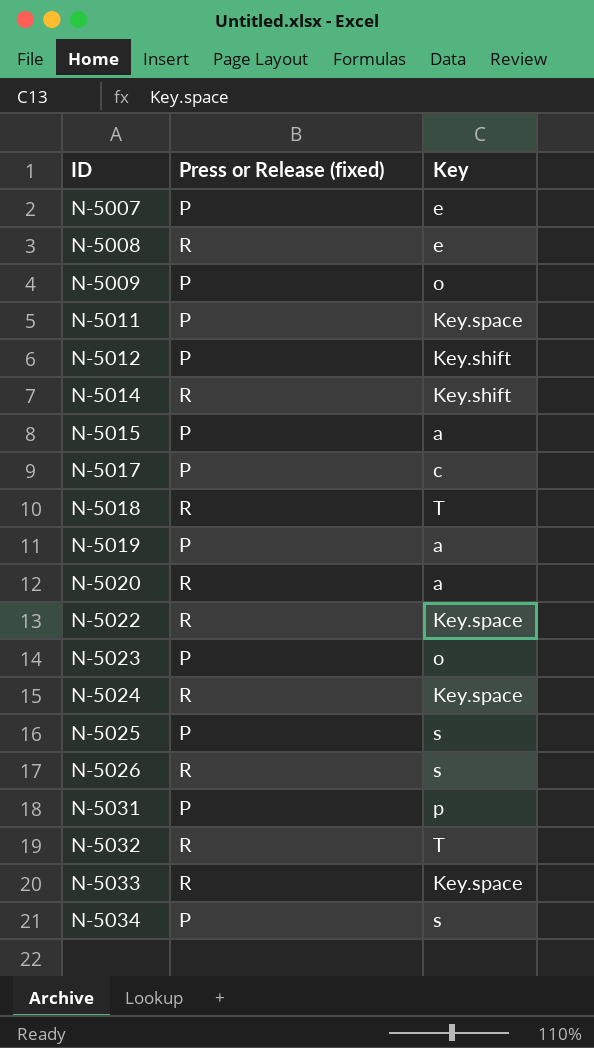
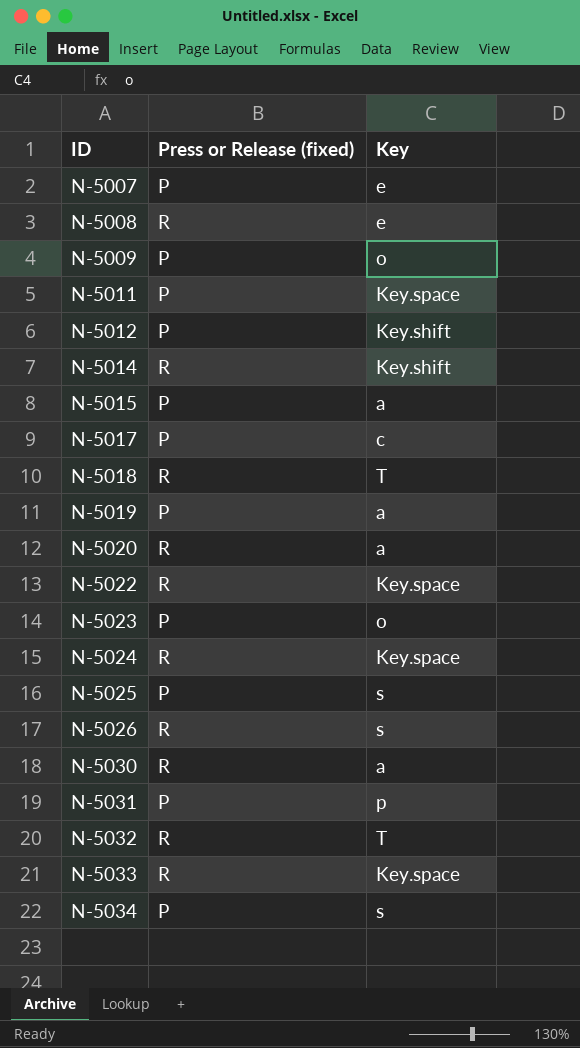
row N-5030: none -> R | a

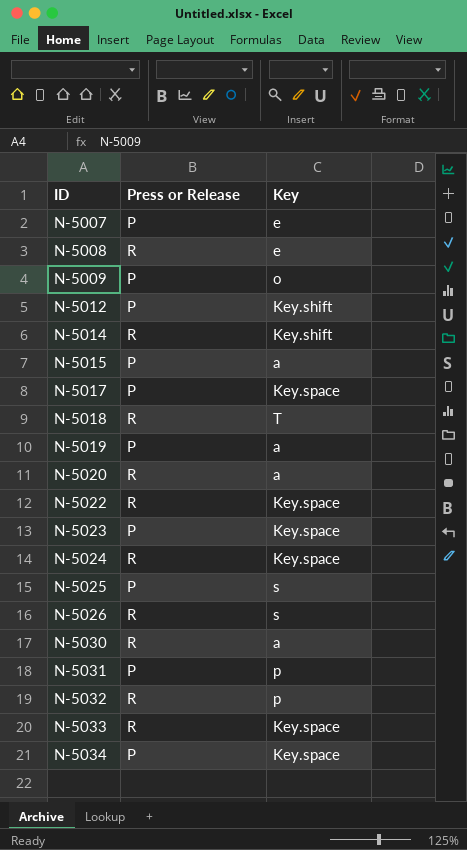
column name: Press or Release (fixed) -> Press or Release
row N-5011: P | Key.space -> none
N-5017 | Key: c -> Key.space
N-5023 | Key: o -> Key.space
N-5032 | Key: T -> p
N-5034 | Key: s -> Key.space

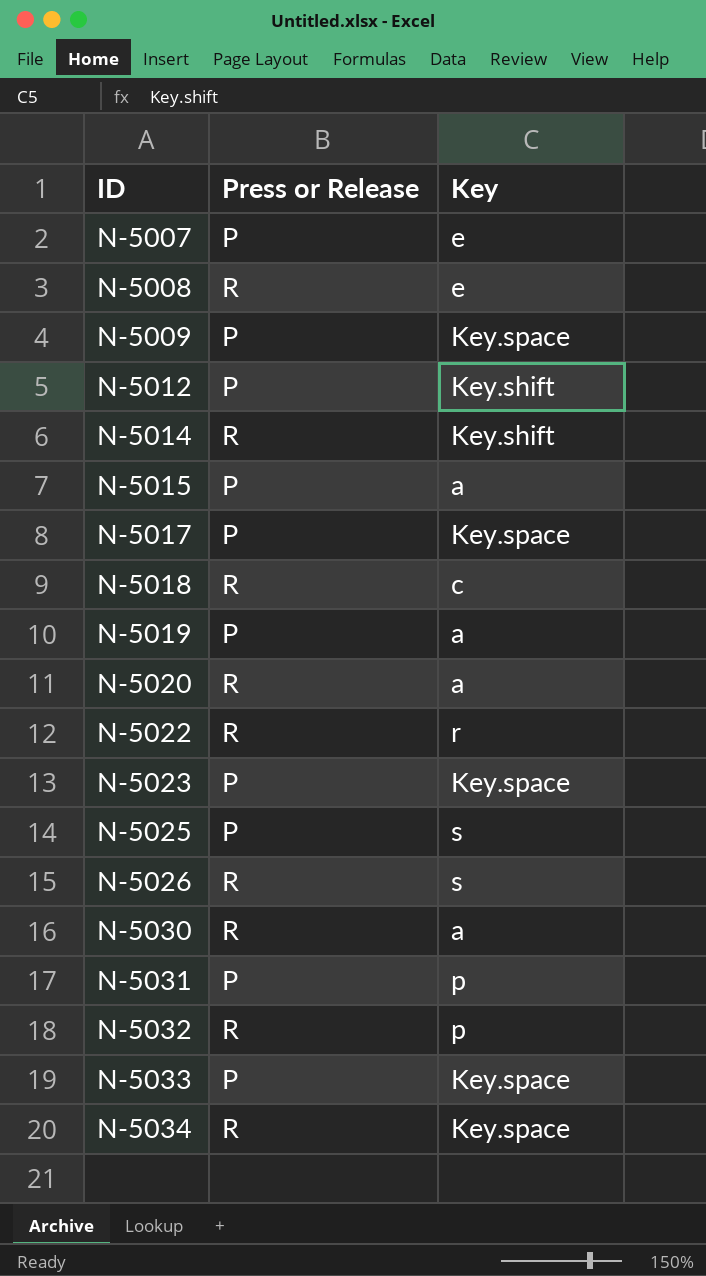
row N-5024: R | Key.space -> none
N-5009 | Key: o -> Key.space
N-5018 | Key: T -> c
N-5022 | Key: Key.space -> r
N-5033 | Press or Release: R -> P
N-5034 | Press or Release: P -> R

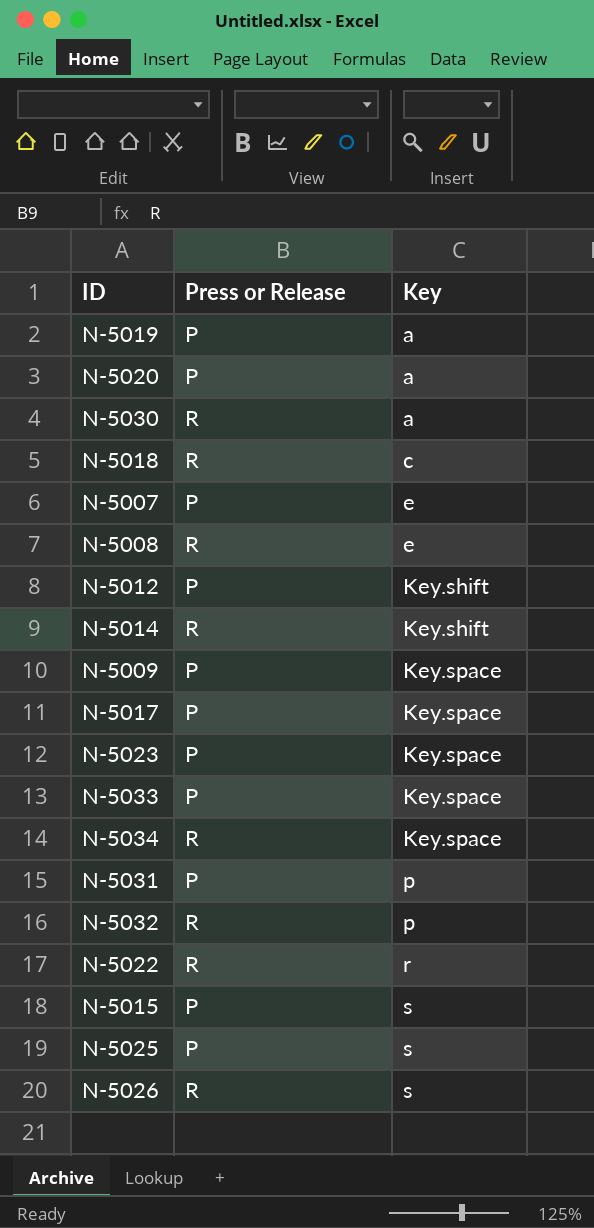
row order: ID ascending -> Key ascending
N-5020 | Press or Release: R -> P
N-5015 | Key: a -> s

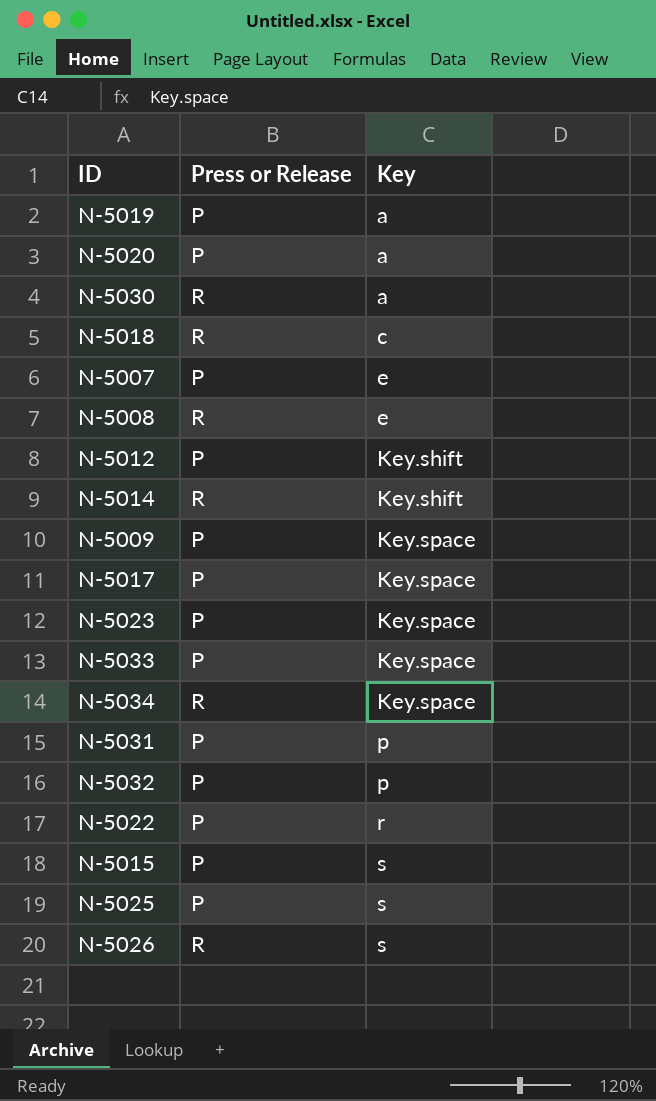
N-5032 | Press or Release: R -> P
N-5022 | Press or Release: R -> P

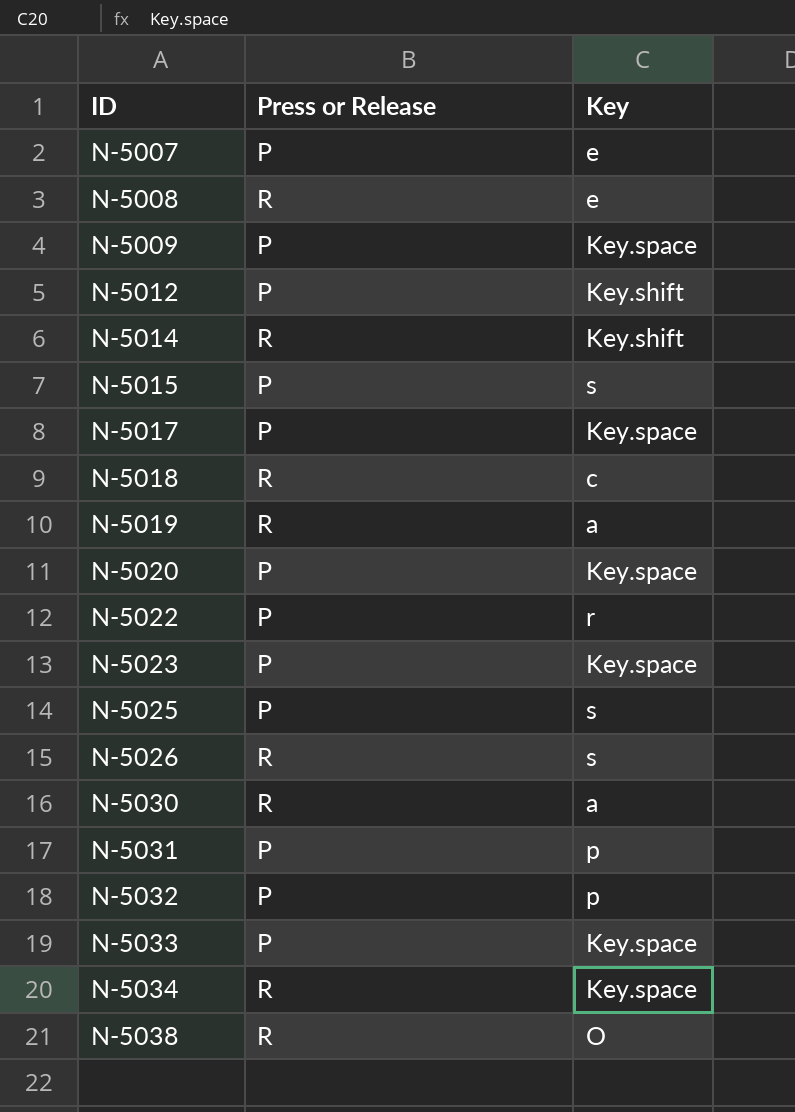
row order: Key ascending -> ID ascending
N-5019 | Press or Release: P -> R
N-5020 | Key: a -> Key.space
row N-5038: none -> R | O

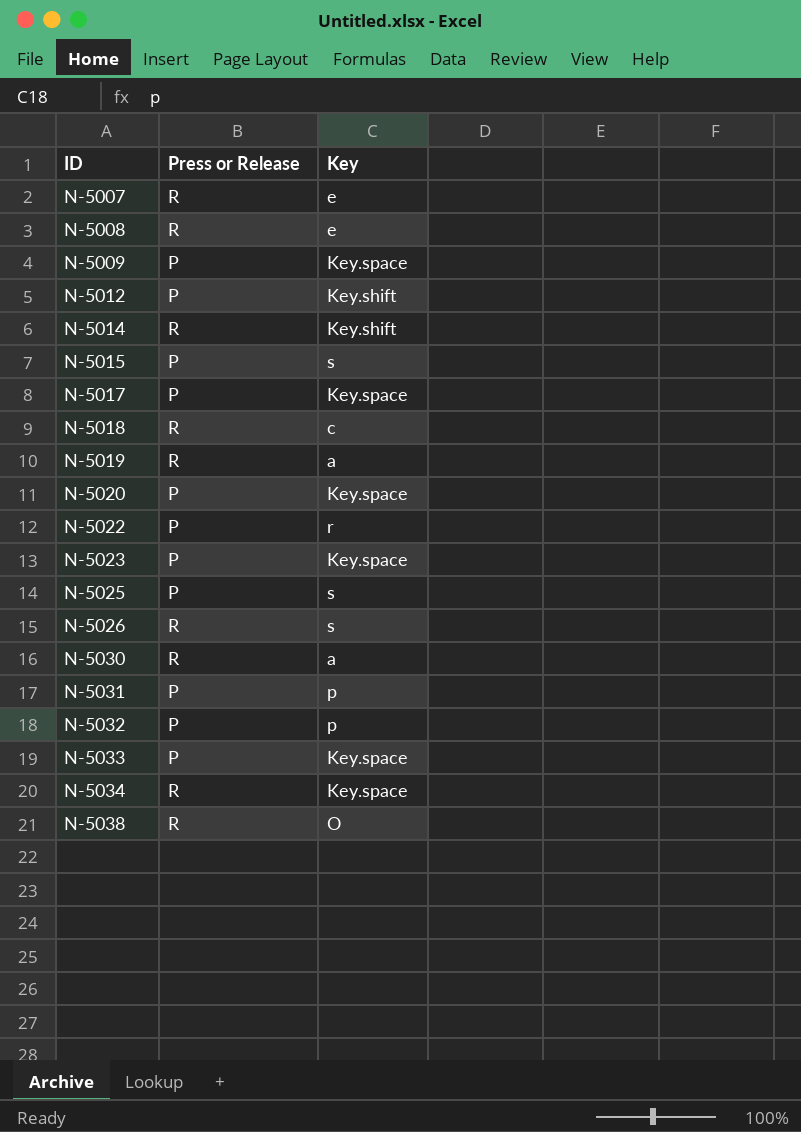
N-5007 | Press or Release: P -> R

